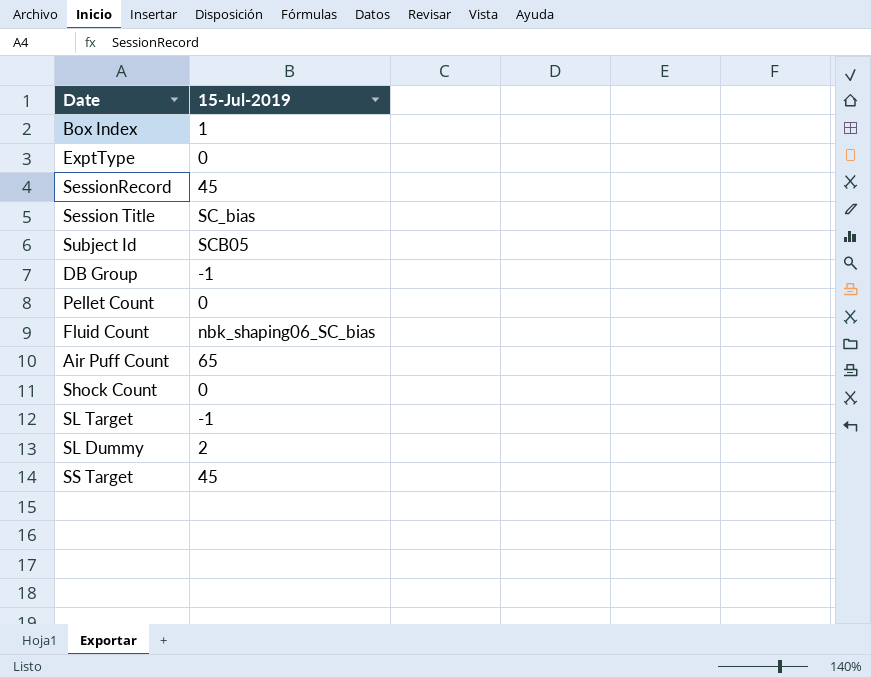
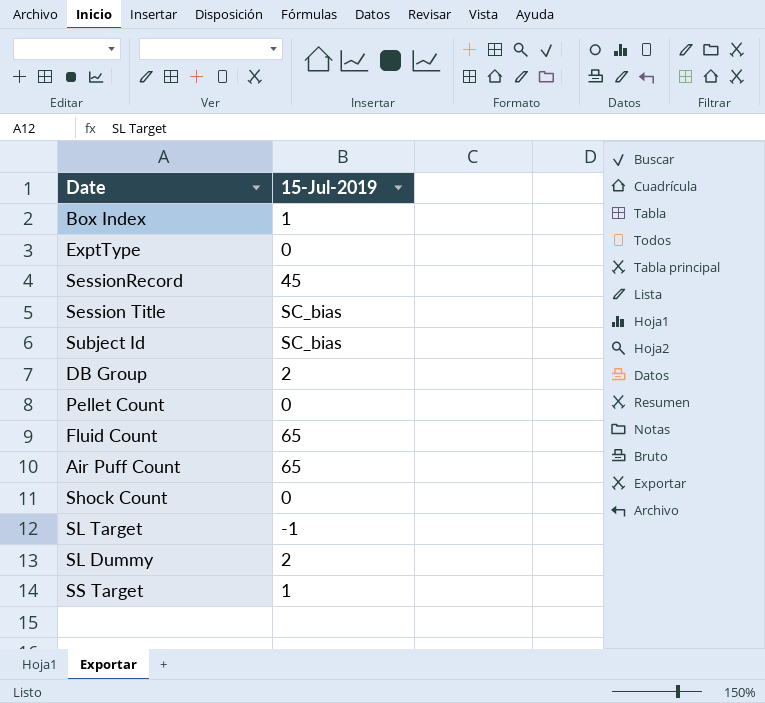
Subject Id | 15-Jul-2019: SCB05 -> SC_bias
DB Group | 15-Jul-2019: -1 -> 2
Fluid Count | 15-Jul-2019: nbk_shaping06_SC_bias -> 65
SS Target | 15-Jul-2019: 45 -> 1

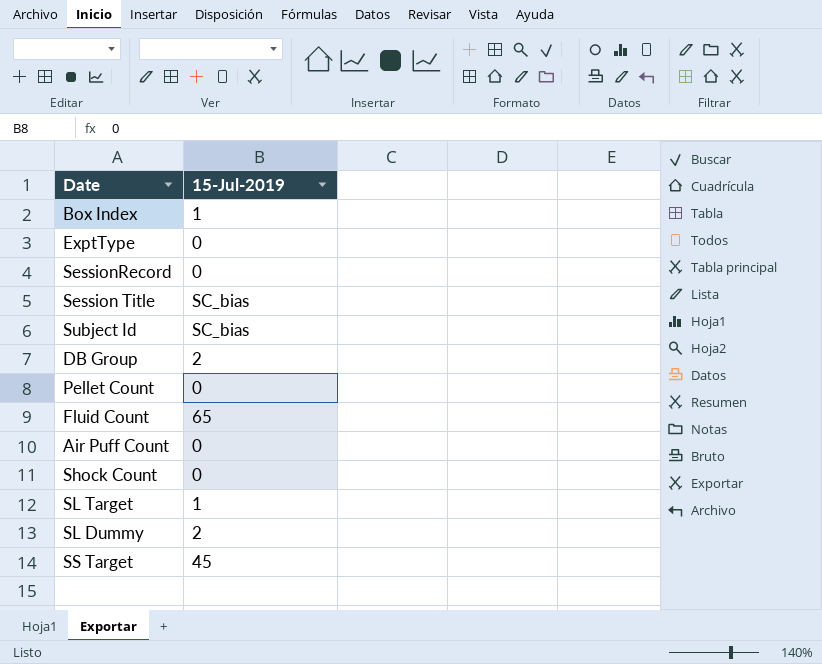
SessionRecord | 15-Jul-2019: 45 -> 0
Air Puff Count | 15-Jul-2019: 65 -> 0
SL Target | 15-Jul-2019: -1 -> 1
SS Target | 15-Jul-2019: 1 -> 45

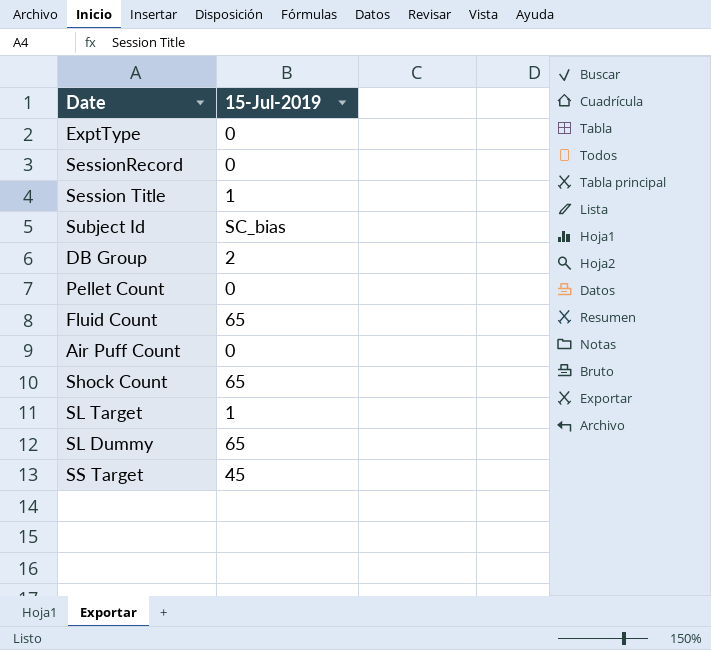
row Box Index: 1 -> none
Session Title | 15-Jul-2019: SC_bias -> 1
Shock Count | 15-Jul-2019: 0 -> 65
SL Dummy | 15-Jul-2019: 2 -> 65

